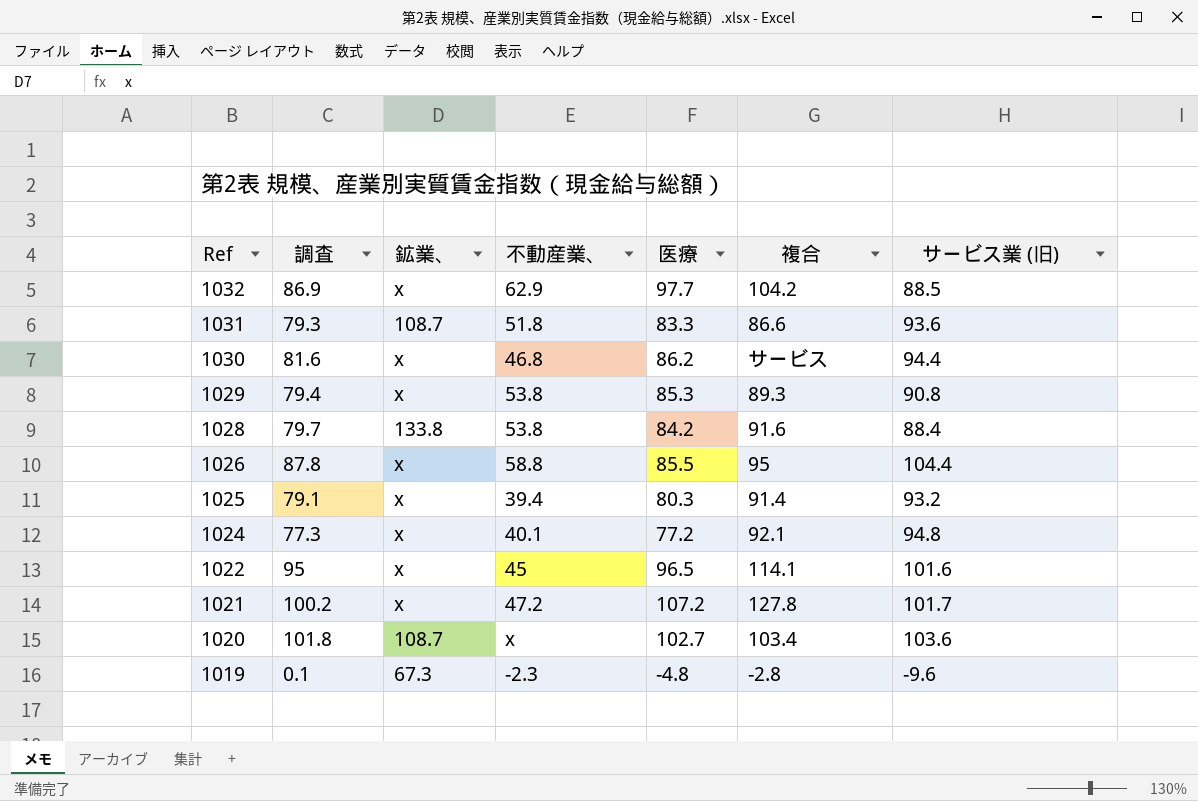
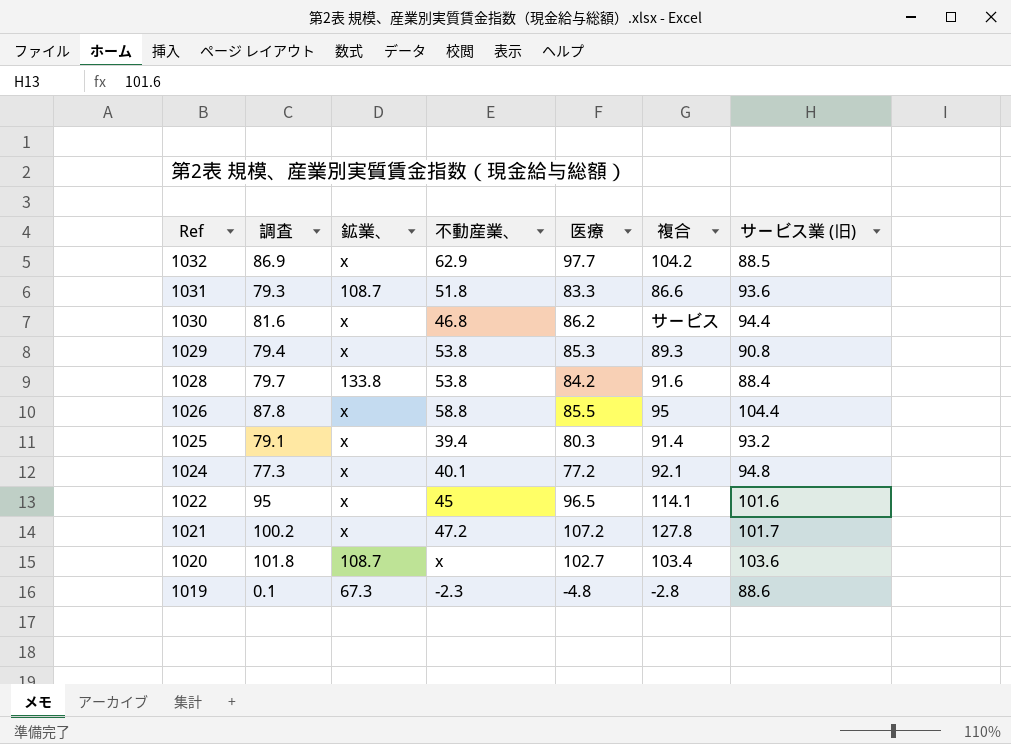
1019 | サービス業 (旧): -9.6 -> 88.6

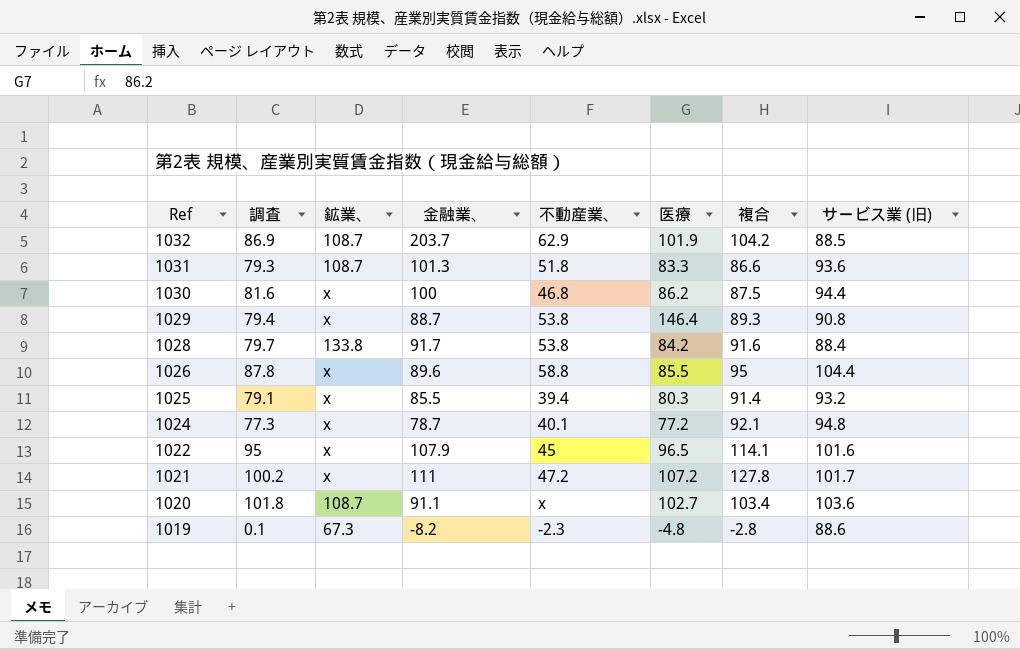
column 金融業、 | position: none -> 4
1032 | 鉱業、: x -> 108.7
1032 | 医療: 97.7 -> 101.9
1030 | 複合: サービス -> 87.5
1029 | 医療: 85.3 -> 146.4

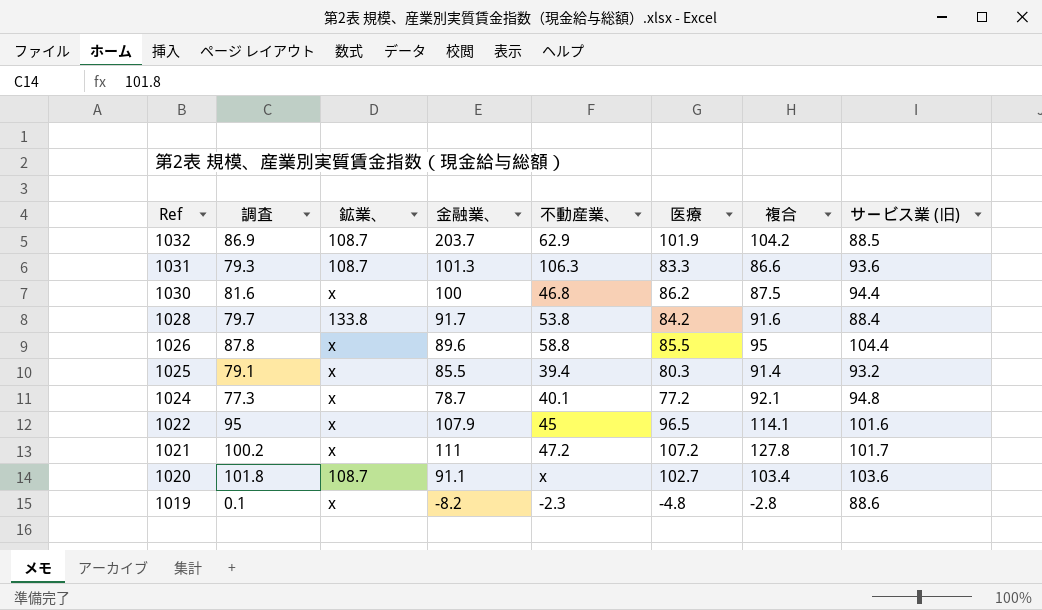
row 1029: 79.4 | x | 88.7 | 53.8 | 146.4 | 89.3 | 90.8 -> none
1031 | 不動産業、: 51.8 -> 106.3
1019 | 鉱業、: 67.3 -> x

